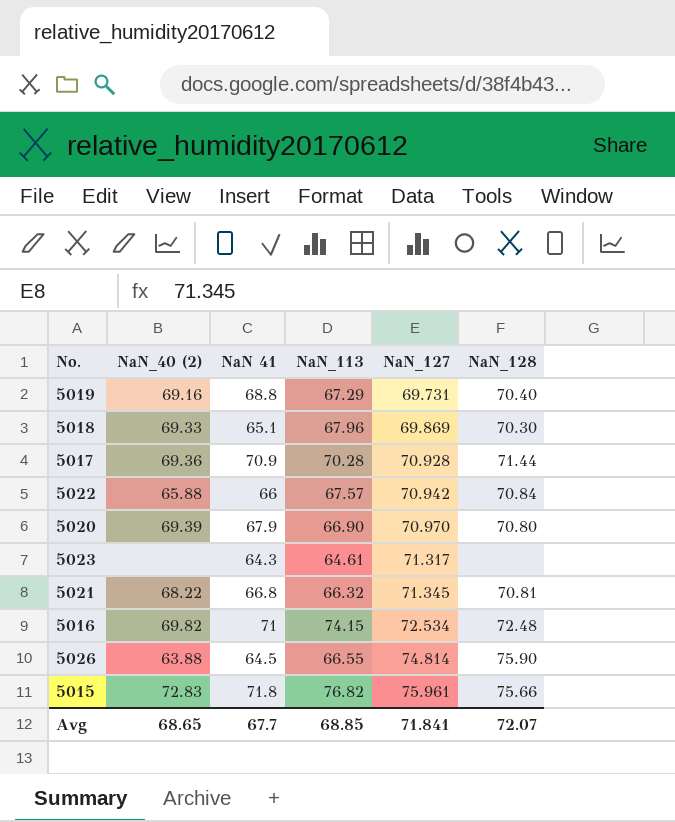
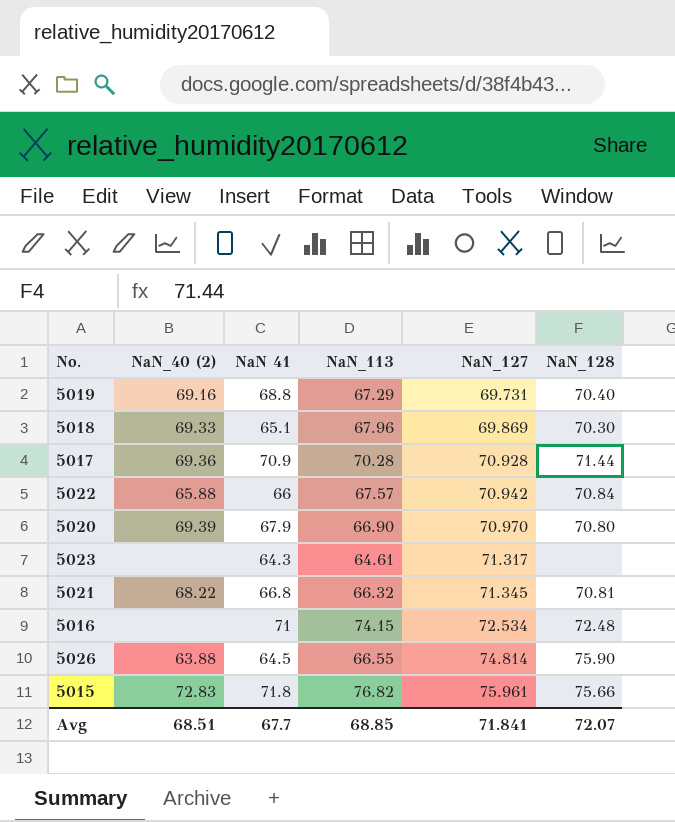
5016 | NaN_40 (2): 69.82 -> none
Avg | NaN_40 (2): 68.65 -> 68.51

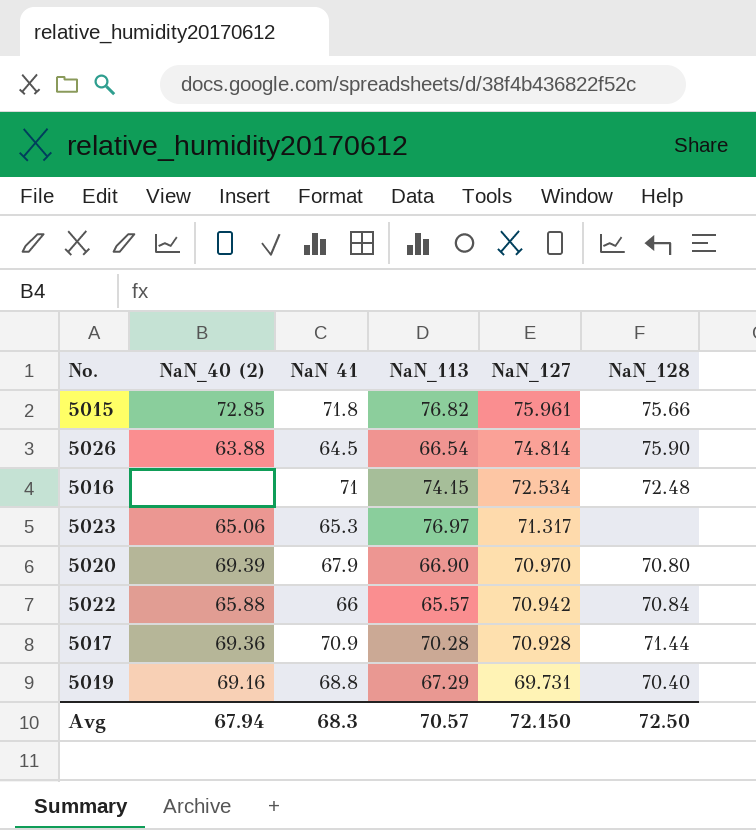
row order: NaN_127 ascending -> NaN_127 descending
row 5018: 69.33 | 65.1 | 67.96 | 69.869 | 70.30 -> none
row 5021: 68.22 | 66.8 | 66.32 | 71.345 | 70.81 -> none
5015 | NaN_40 (2): 72.83 -> 72.85
5026 | NaN_113: 66.55 -> 66.54
5023 | NaN_40 (2): none -> 65.06
5023 | NaN 41: 64.3 -> 65.3
5023 | NaN_113: 64.61 -> 76.97
5022 | NaN_113: 67.57 -> 65.57
Avg | NaN_40 (2): 68.51 -> 67.94
Avg | NaN 41: 67.7 -> 68.3
Avg | NaN_113: 68.85 -> 70.57
Avg | NaN_127: 71.841 -> 72.150
Avg | NaN_128: 72.07 -> 72.50

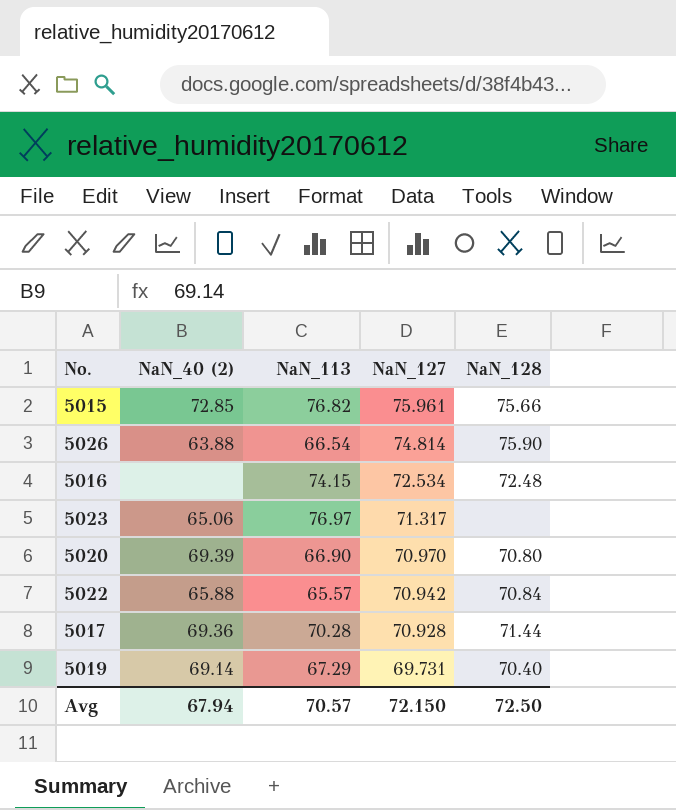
column NaN 41 | position: 3 -> none
5019 | NaN_40 (2): 69.16 -> 69.14

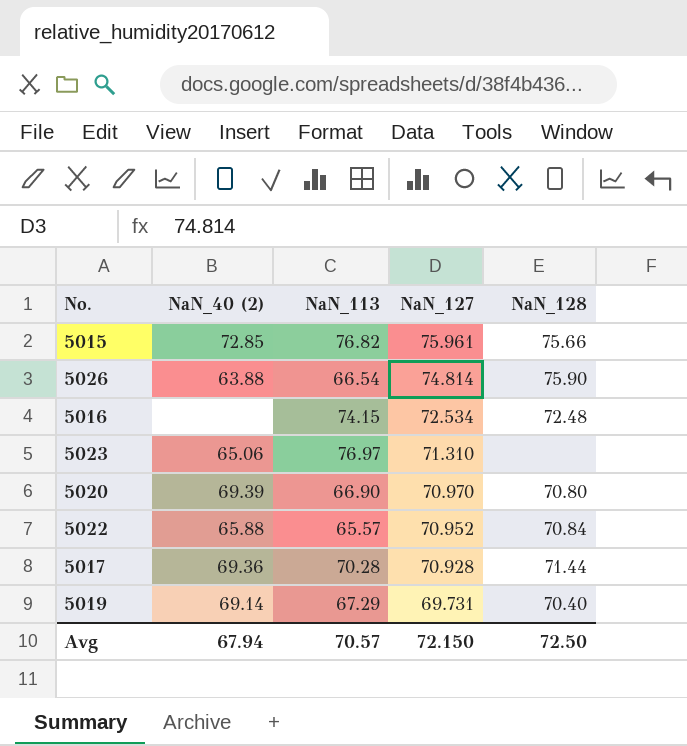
5023 | NaN_127: 71.317 -> 71.310
5022 | NaN_127: 70.942 -> 70.952

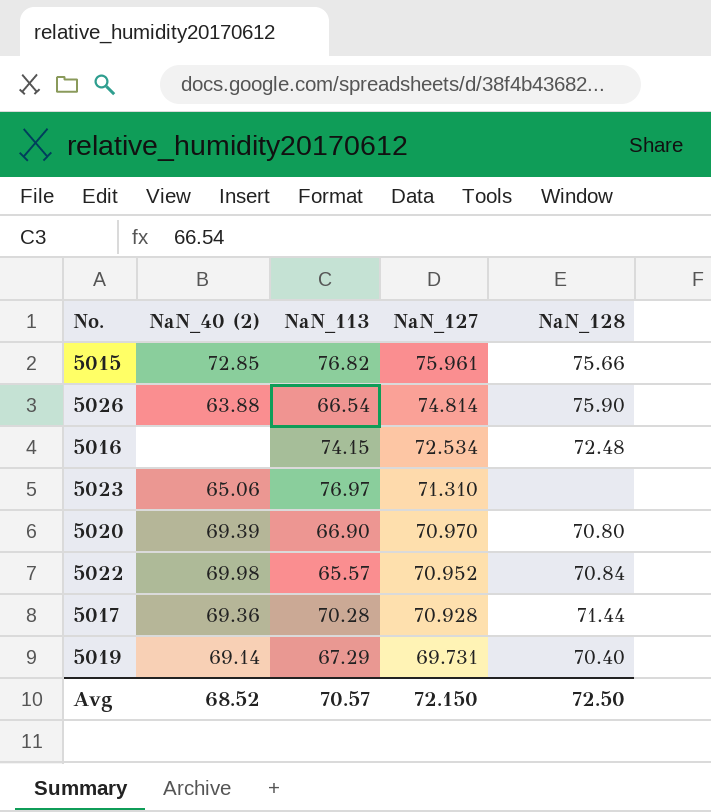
5022 | NaN_40 (2): 65.88 -> 69.98
Avg | NaN_40 (2): 67.94 -> 68.52

